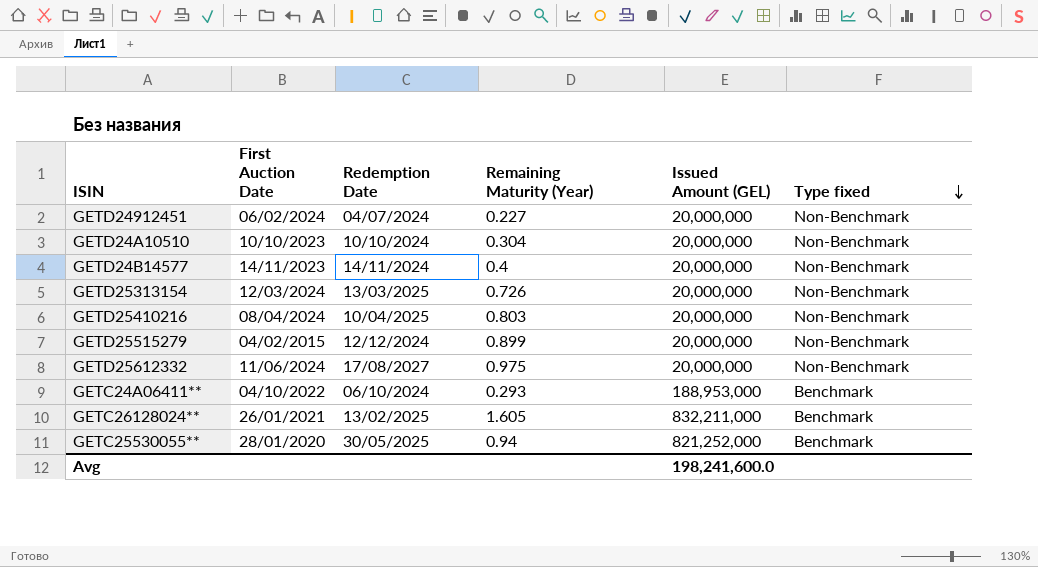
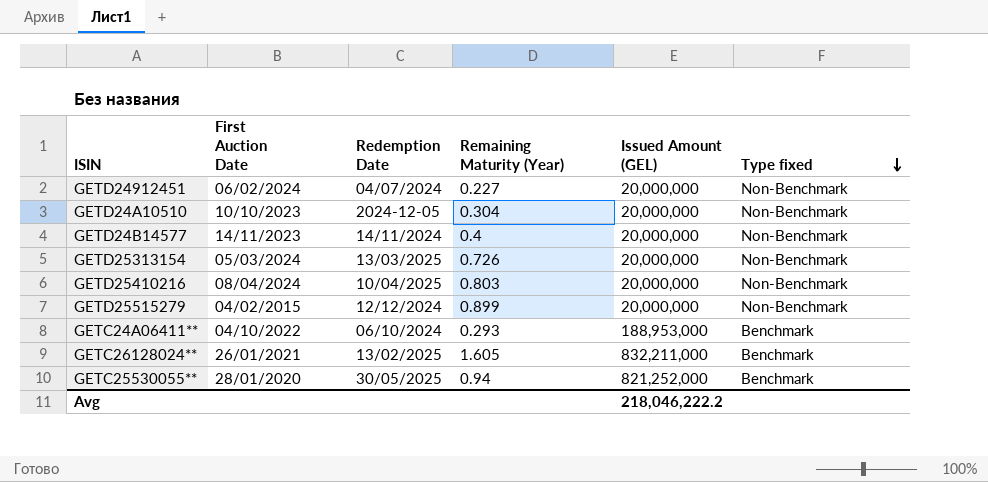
row GETD25612332: 11/06/2024 | 17/08/2027 | 0.975 | 20,000,000 | Non-Benchmark -> none
GETD24A10510 | Redemption Date: 10/10/2024 -> 2024-12-05
GETD25313154 | First Auction Date: 12/03/2024 -> 05/03/2024
Avg | Issued Amount (GEL): 198,241,600.0 -> 218,046,222.2

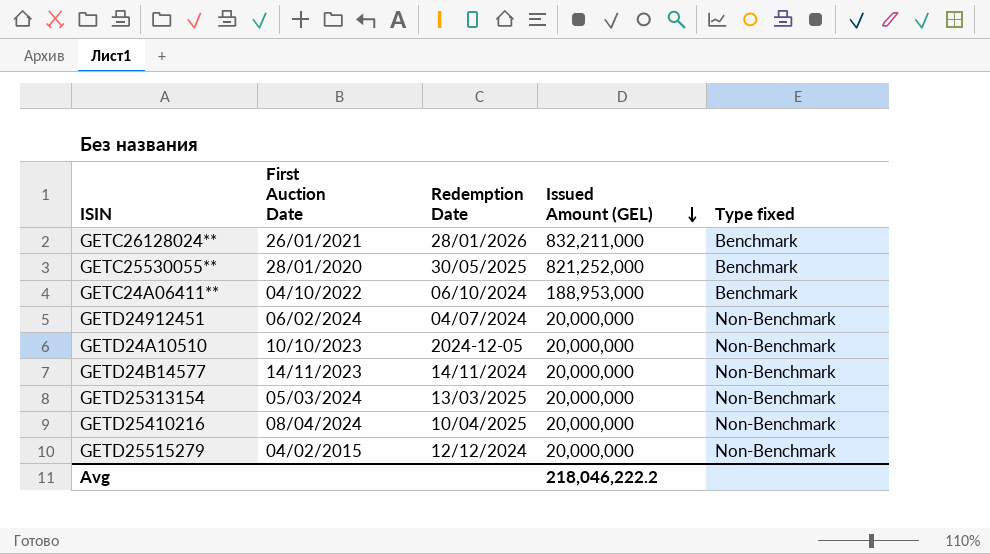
row order: Type fixed descending -> Issued Amount (GEL) descending
column Remaining Maturity (Year) | position: 4 -> none
GETC26128024** | Redemption Date: 13/02/2025 -> 28/01/2026

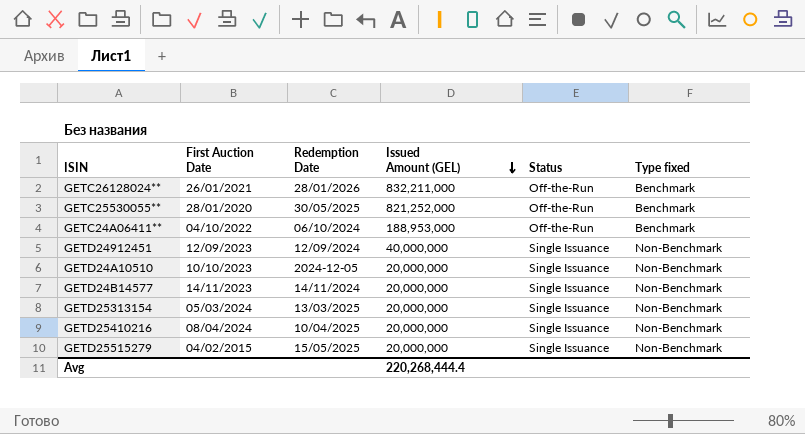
column Status | position: none -> 5
GETD24912451 | First Auction Date: 06/02/2024 -> 12/09/2023
GETD24912451 | Redemption Date: 04/07/2024 -> 12/09/2024
GETD24912451 | Issued Amount (GEL): 20,000,000 -> 40,000,000
GETD25515279 | Redemption Date: 12/12/2024 -> 15/05/2025
Avg | Issued Amount (GEL): 218,046,222.2 -> 220,268,444.4

